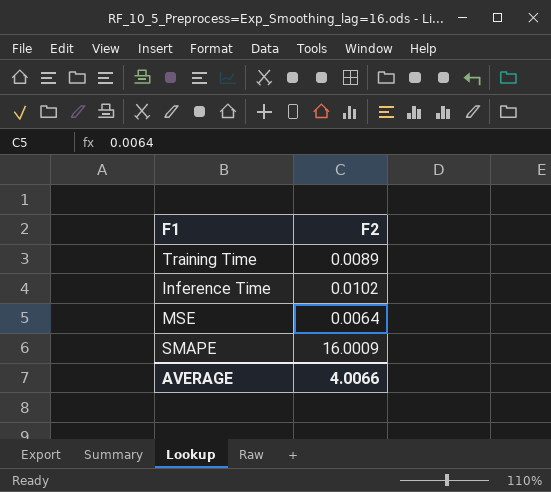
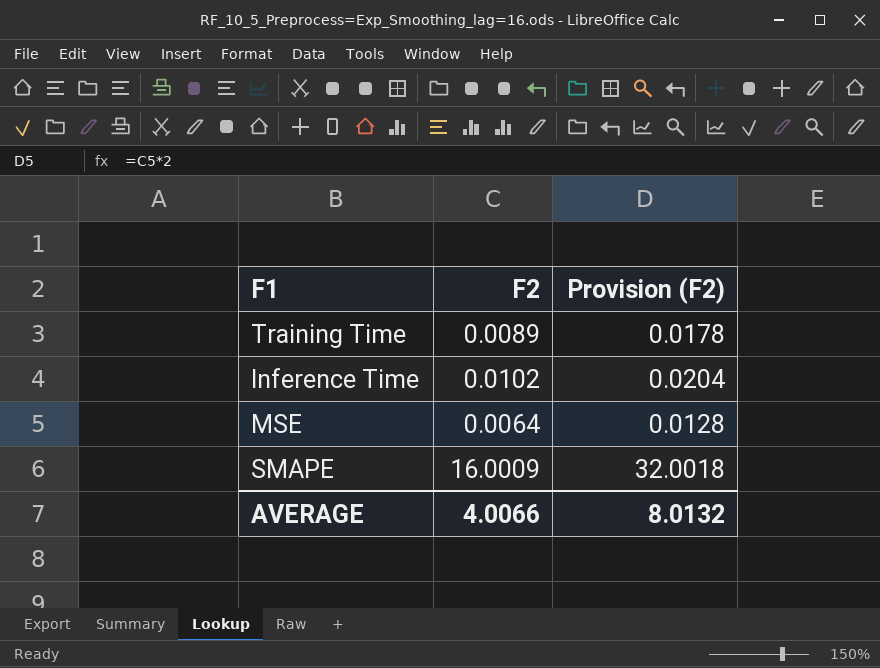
column Provision (F2) | formula: none -> [F2] * 2

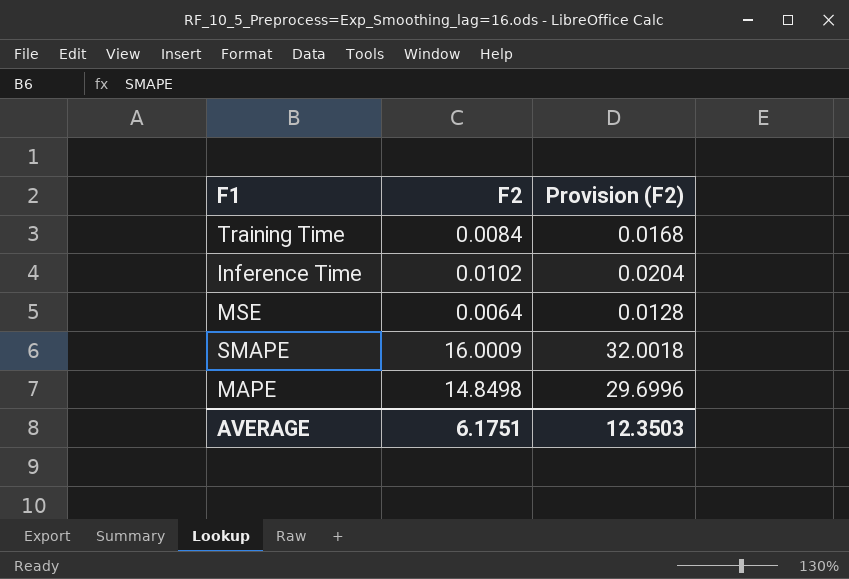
Training Time | F2: 0.0089 -> 0.0084
Training Time | Provision (F2): 0.0178 -> 0.0168
row MAPE: none -> 14.8498 | 29.6996
AVERAGE | F2: 4.0066 -> 6.1751
AVERAGE | Provision (F2): 8.0132 -> 12.3503

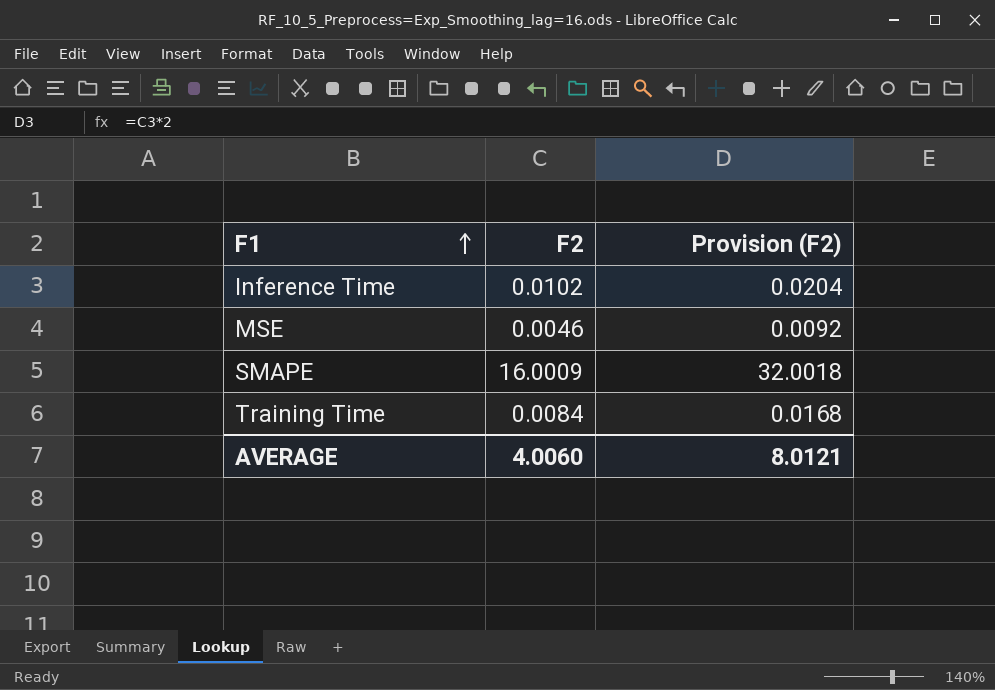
row order: none -> F1 ascending
row MAPE: 14.8498 | 29.6996 -> none
MSE | F2: 0.0064 -> 0.0046
MSE | Provision (F2): 0.0128 -> 0.0092
AVERAGE | F2: 6.1751 -> 4.0060
AVERAGE | Provision (F2): 12.3503 -> 8.0121

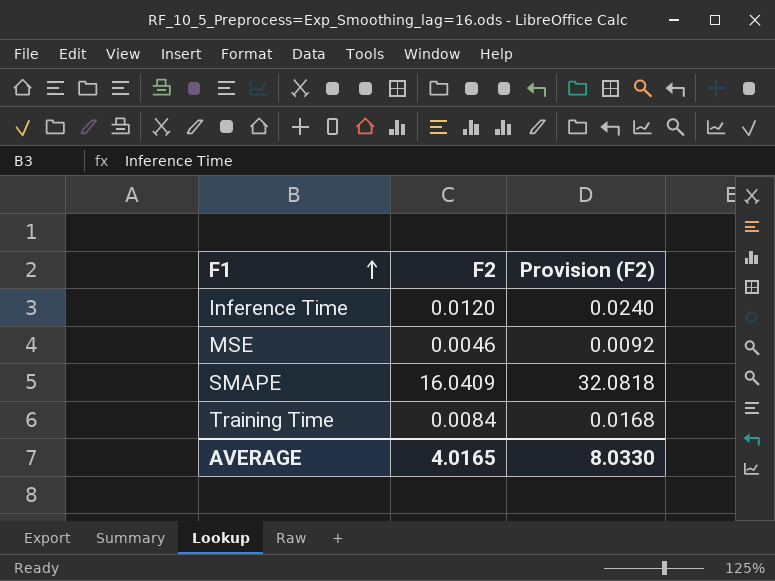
Inference Time | F2: 0.0102 -> 0.0120
Inference Time | Provision (F2): 0.0204 -> 0.0240
SMAPE | F2: 16.0009 -> 16.0409
SMAPE | Provision (F2): 32.0018 -> 32.0818
AVERAGE | F2: 4.0060 -> 4.0165
AVERAGE | Provision (F2): 8.0121 -> 8.0330

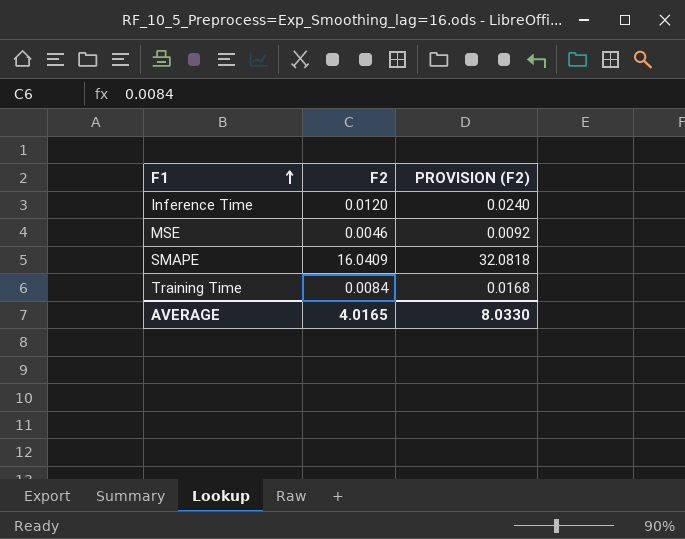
column name: Provision (F2) -> PROVISION (F2)

